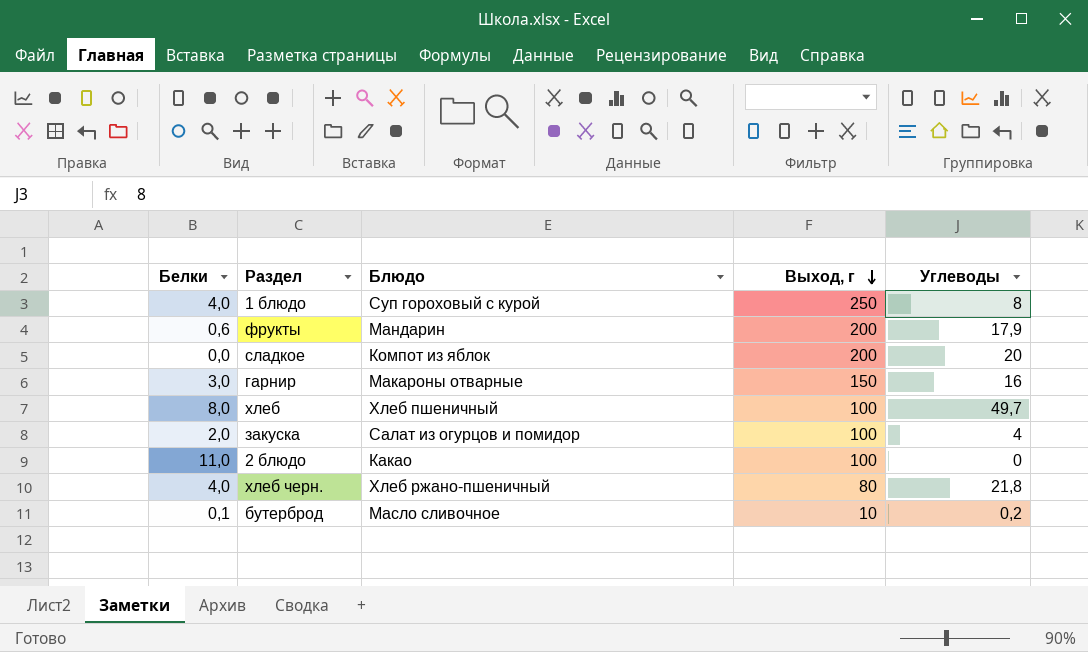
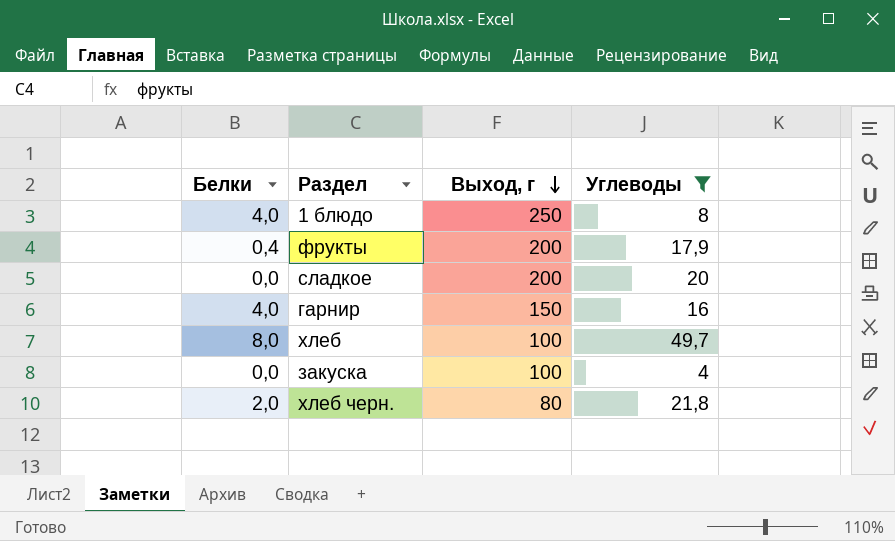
filter: none -> Углеводы >= 4
column Блюдо | position: 3 -> none
фрукты | Белки: 0,6 -> 0,4
гарнир | Белки: 3,0 -> 4,0
закуска | Белки: 2,0 -> 0,0
хлеб черн. | Белки: 4,0 -> 2,0

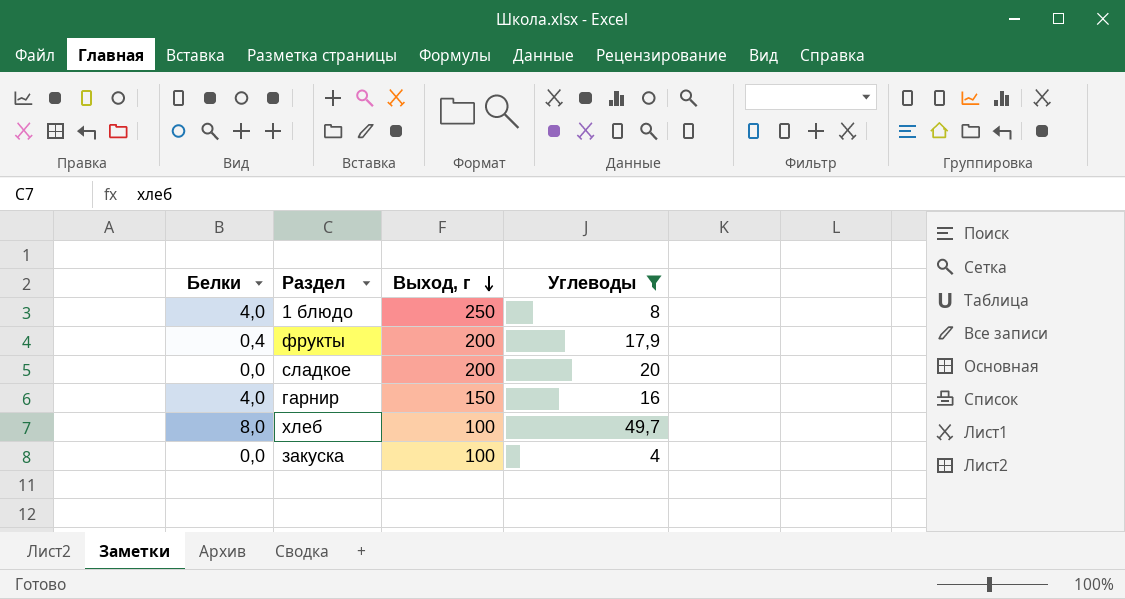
row хлеб черн.: 2,0 | 80 | 21,8 -> none

